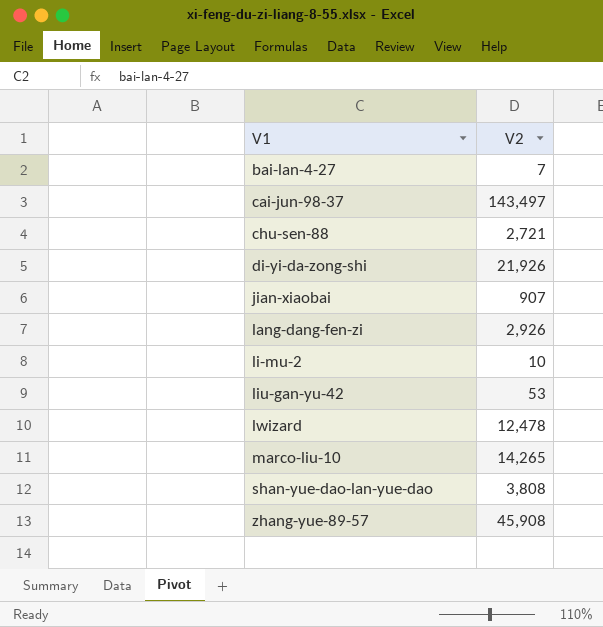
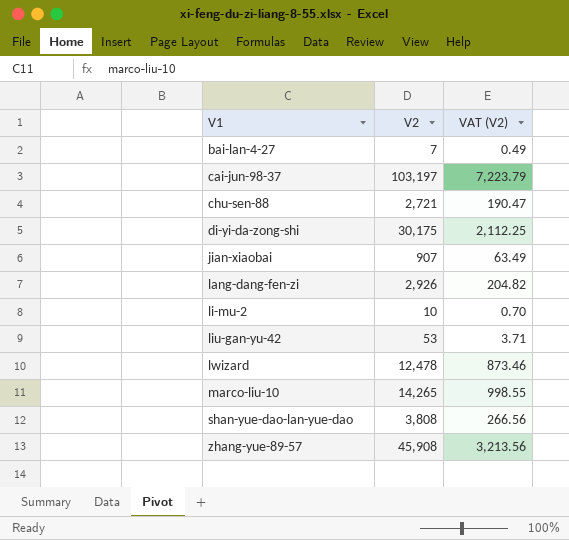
column VAT (V2) | formula: none -> [V2] * 0.07
cai-jun-98-37 | V2: 143,497 -> 103,197
di-yi-da-zong-shi | V2: 21,926 -> 30,175

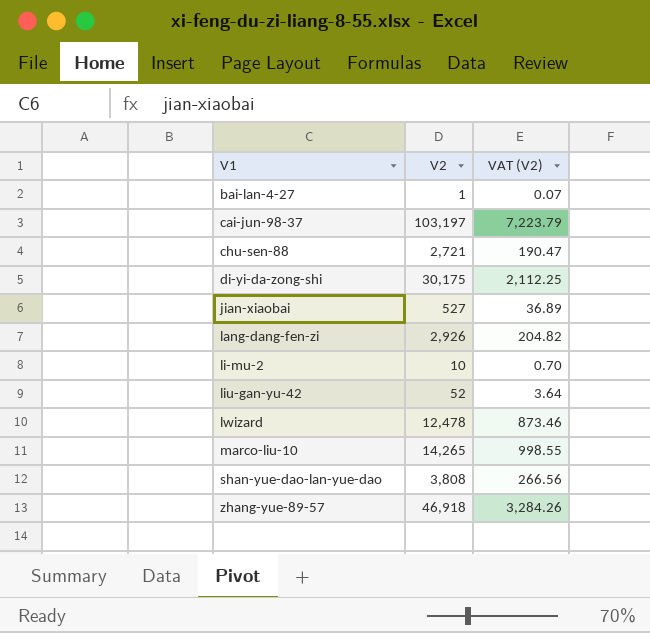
bai-lan-4-27 | V2: 7 -> 1
bai-lan-4-27 | VAT (V2): 0.49 -> 0.07
jian-xiaobai | V2: 907 -> 527
jian-xiaobai | VAT (V2): 63.49 -> 36.89
liu-gan-yu-42 | V2: 53 -> 52
liu-gan-yu-42 | VAT (V2): 3.71 -> 3.64
zhang-yue-89-57 | V2: 45,908 -> 46,918
zhang-yue-89-57 | VAT (V2): 3,213.56 -> 3,284.26

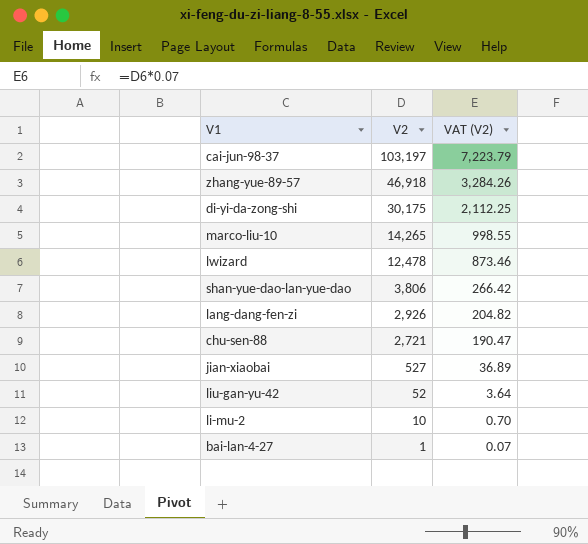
row order: V1 ascending -> V2 descending
shan-yue-dao-lan-yue-dao | V2: 3,808 -> 3,806
shan-yue-dao-lan-yue-dao | VAT (V2): 266.56 -> 266.42

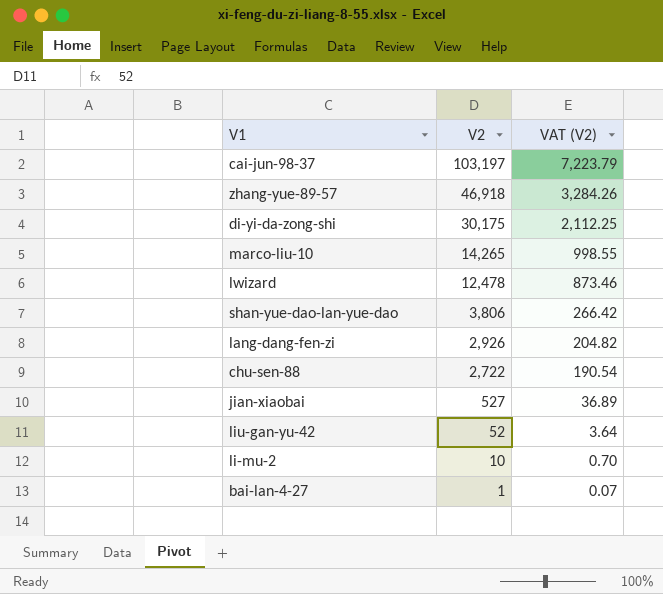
chu-sen-88 | V2: 2,721 -> 2,722
chu-sen-88 | VAT (V2): 190.47 -> 190.54

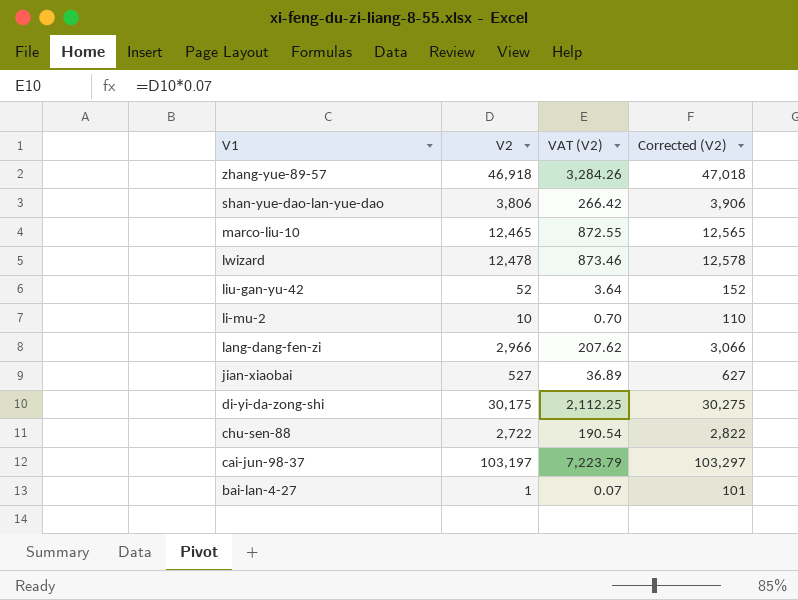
row order: V2 descending -> V1 descending
column Corrected (V2) | formula: none -> [V2] + 100
marco-liu-10 | V2: 14,265 -> 12,465
marco-liu-10 | VAT (V2): 998.55 -> 872.55
lang-dang-fen-zi | V2: 2,926 -> 2,966
lang-dang-fen-zi | VAT (V2): 204.82 -> 207.62

